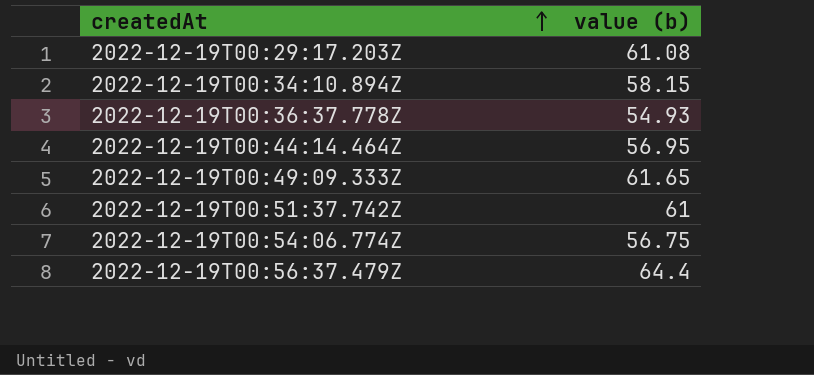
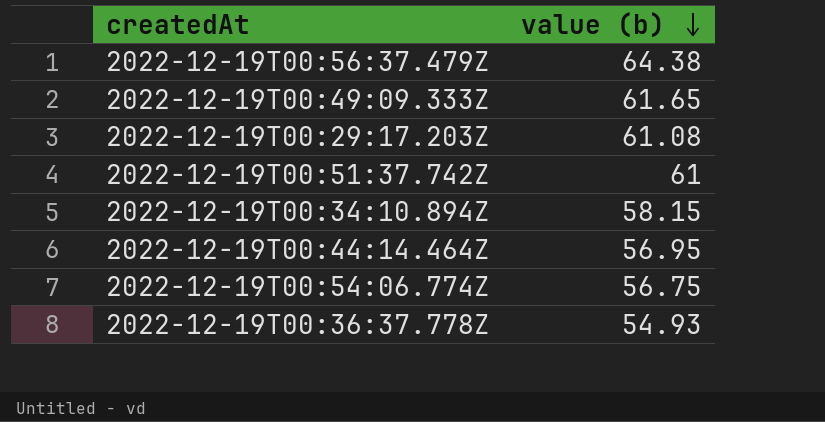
row order: createdAt ascending -> value (b) descending
2022-12-19T00:56:37.479Z | value (b): 64.4 -> 64.38

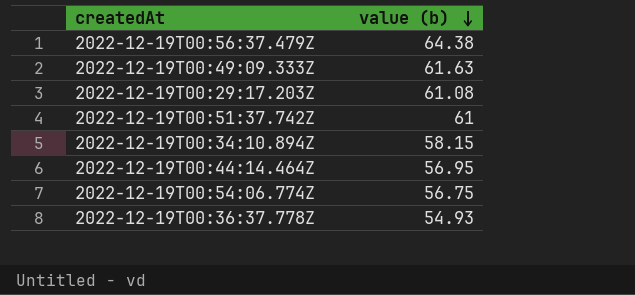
2022-12-19T00:49:09.333Z | value (b): 61.65 -> 61.63

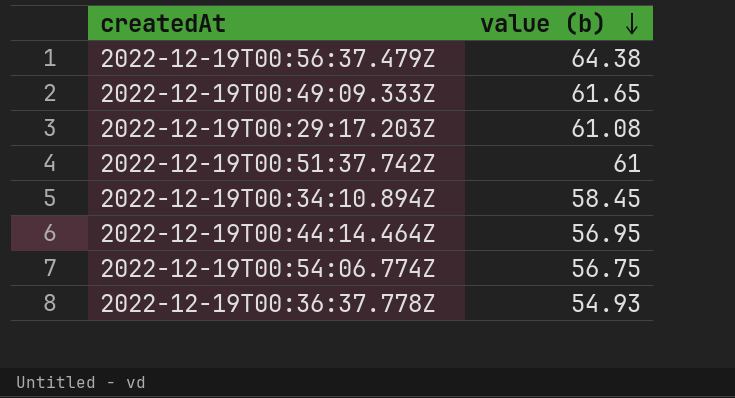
2022-12-19T00:49:09.333Z | value (b): 61.63 -> 61.65
2022-12-19T00:34:10.894Z | value (b): 58.15 -> 58.45

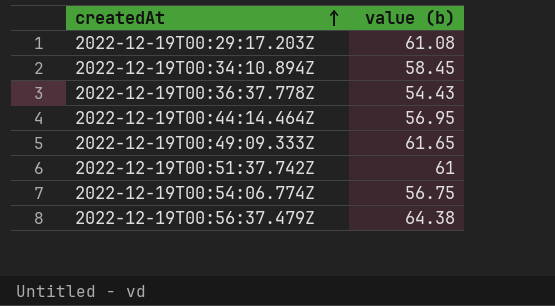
row order: value (b) descending -> createdAt ascending
2022-12-19T00:36:37.778Z | value (b): 54.93 -> 54.43

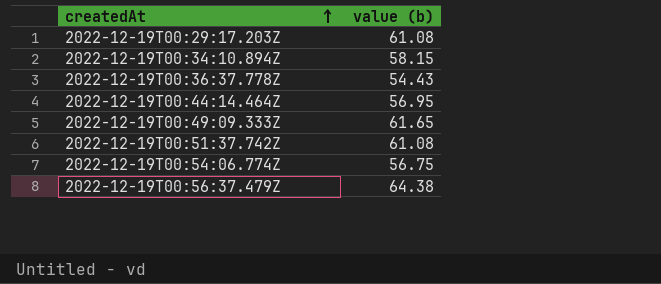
2022-12-19T00:34:10.894Z | value (b): 58.45 -> 58.15
2022-12-19T00:51:37.742Z | value (b): 61 -> 61.08

